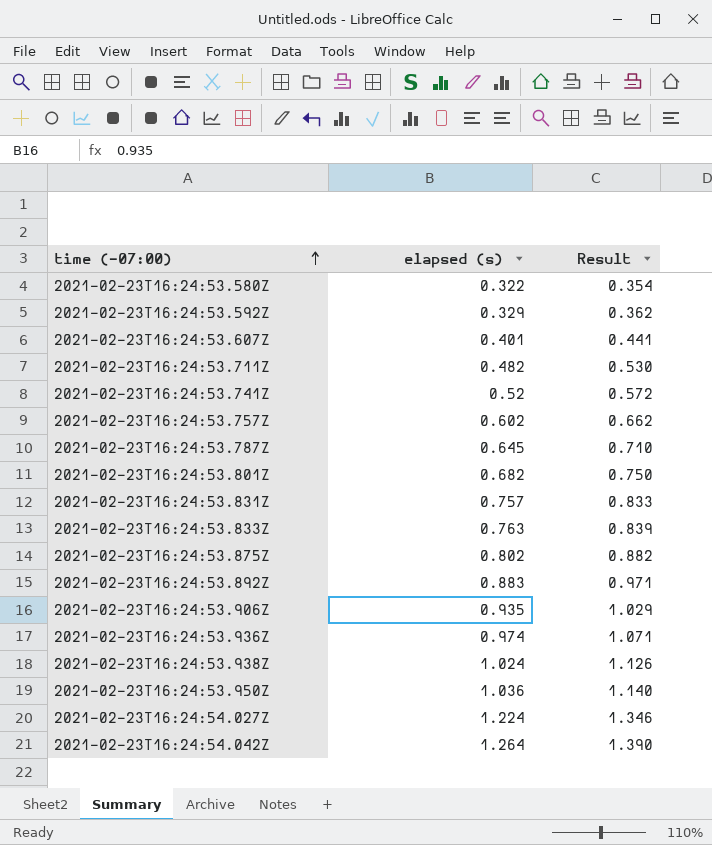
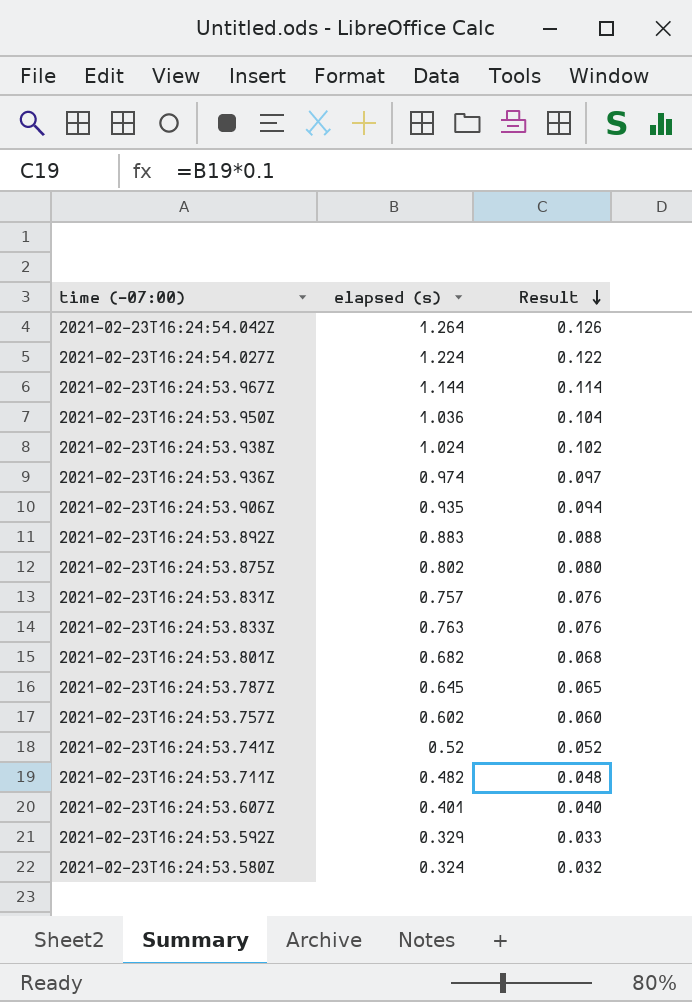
row order: time (-07:00) ascending -> Result descending
column Result | formula: [elapsed (s)] * 1.1 -> [elapsed (s)] * 0.1
row 2021-02-23T16:24:53.967Z: none -> 1.144 | 0.114
2021-02-23T16:24:53.580Z | elapsed (s): 0.322 -> 0.324

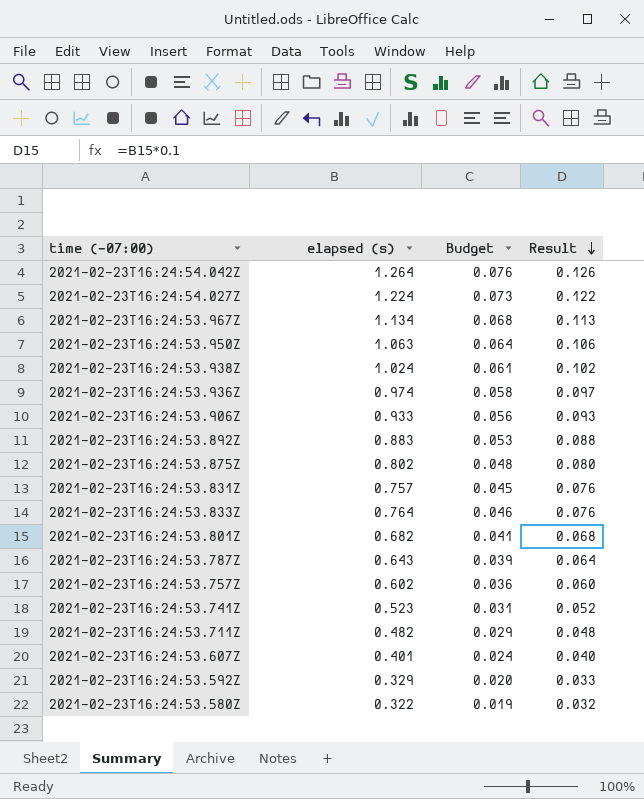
column Budget | formula: none -> [elapsed (s)] * 0.06
2021-02-23T16:24:53.967Z | elapsed (s): 1.144 -> 1.134
2021-02-23T16:24:53.967Z | Result: 0.114 -> 0.113
2021-02-23T16:24:53.950Z | elapsed (s): 1.036 -> 1.063
2021-02-23T16:24:53.950Z | Result: 0.104 -> 0.106
2021-02-23T16:24:53.906Z | elapsed (s): 0.935 -> 0.933
2021-02-23T16:24:53.906Z | Result: 0.094 -> 0.093
2021-02-23T16:24:53.833Z | elapsed (s): 0.763 -> 0.764
2021-02-23T16:24:53.787Z | elapsed (s): 0.645 -> 0.643
2021-02-23T16:24:53.787Z | Result: 0.065 -> 0.064
2021-02-23T16:24:53.741Z | elapsed (s): 0.52 -> 0.523
2021-02-23T16:24:53.580Z | elapsed (s): 0.324 -> 0.322

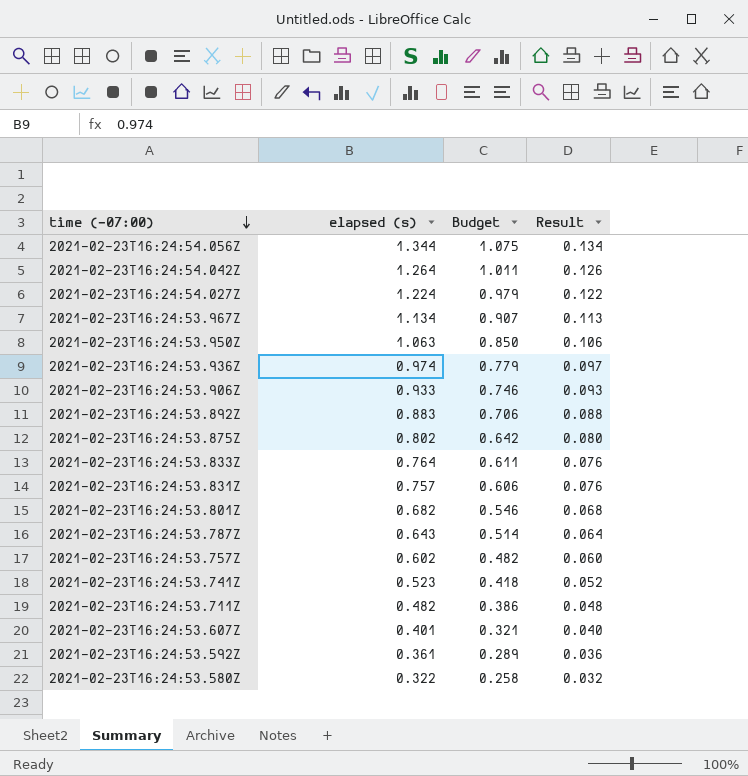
row order: Result descending -> time (-07:00) descending
column Budget | formula: [elapsed (s)] * 0.06 -> [elapsed (s)] * 0.8
row 2021-02-23T16:24:53.938Z: 1.024 | 0.061 | 0.102 -> none
row 2021-02-23T16:24:54.056Z: none -> 1.344 | 1.075 | 0.134
2021-02-23T16:24:53.592Z | elapsed (s): 0.329 -> 0.361
2021-02-23T16:24:53.592Z | Result: 0.033 -> 0.036

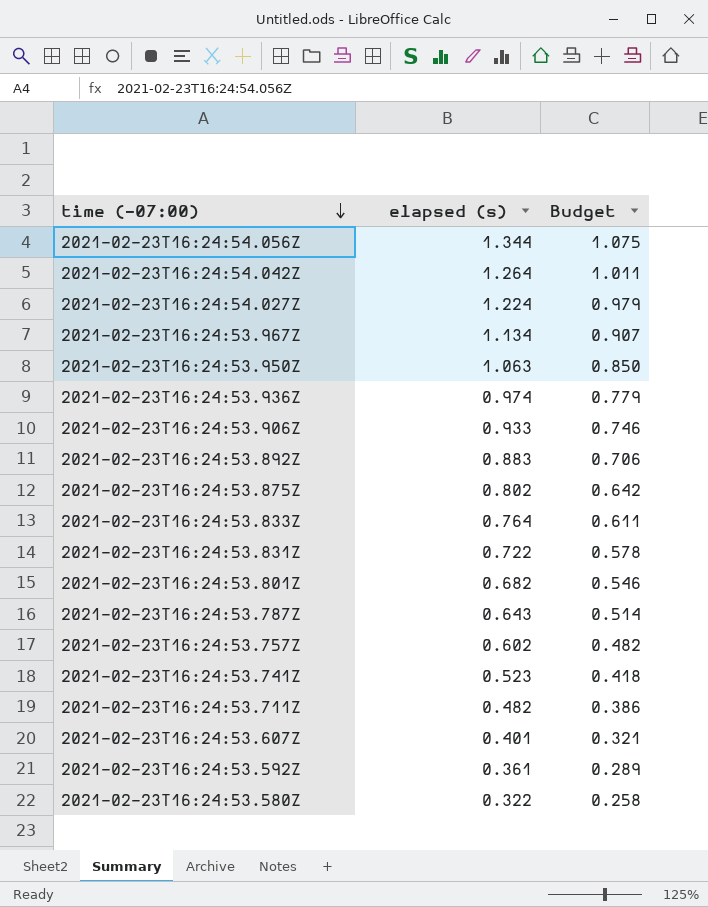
column Result | formula: [elapsed (s)] * 0.1 -> none
2021-02-23T16:24:53.831Z | elapsed (s): 0.757 -> 0.722
2021-02-23T16:24:53.831Z | Budget: 0.606 -> 0.578

